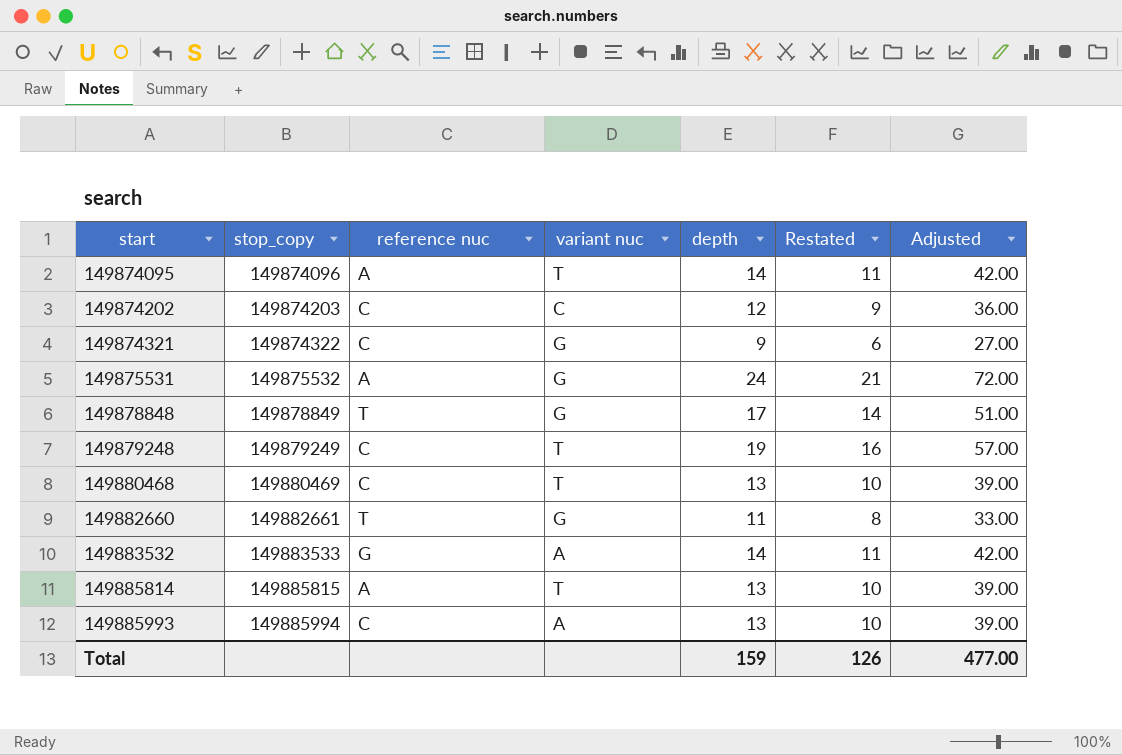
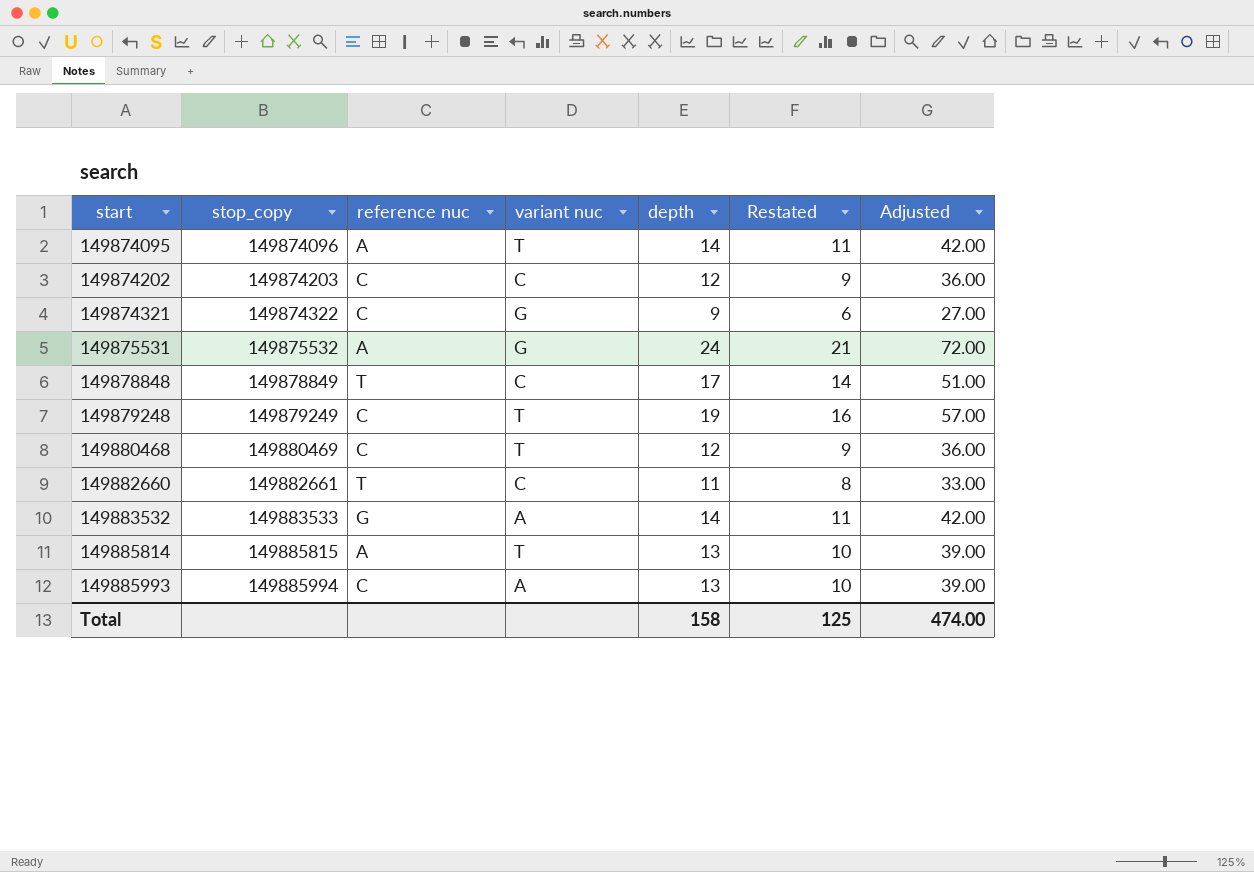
149878848 | variant nuc: G -> C
149880468 | depth: 13 -> 12
149880468 | Restated: 10 -> 9
149880468 | Adjusted: 39.00 -> 36.00
149882660 | variant nuc: G -> C
Total | depth: 159 -> 158
Total | Restated: 126 -> 125
Total | Adjusted: 477.00 -> 474.00

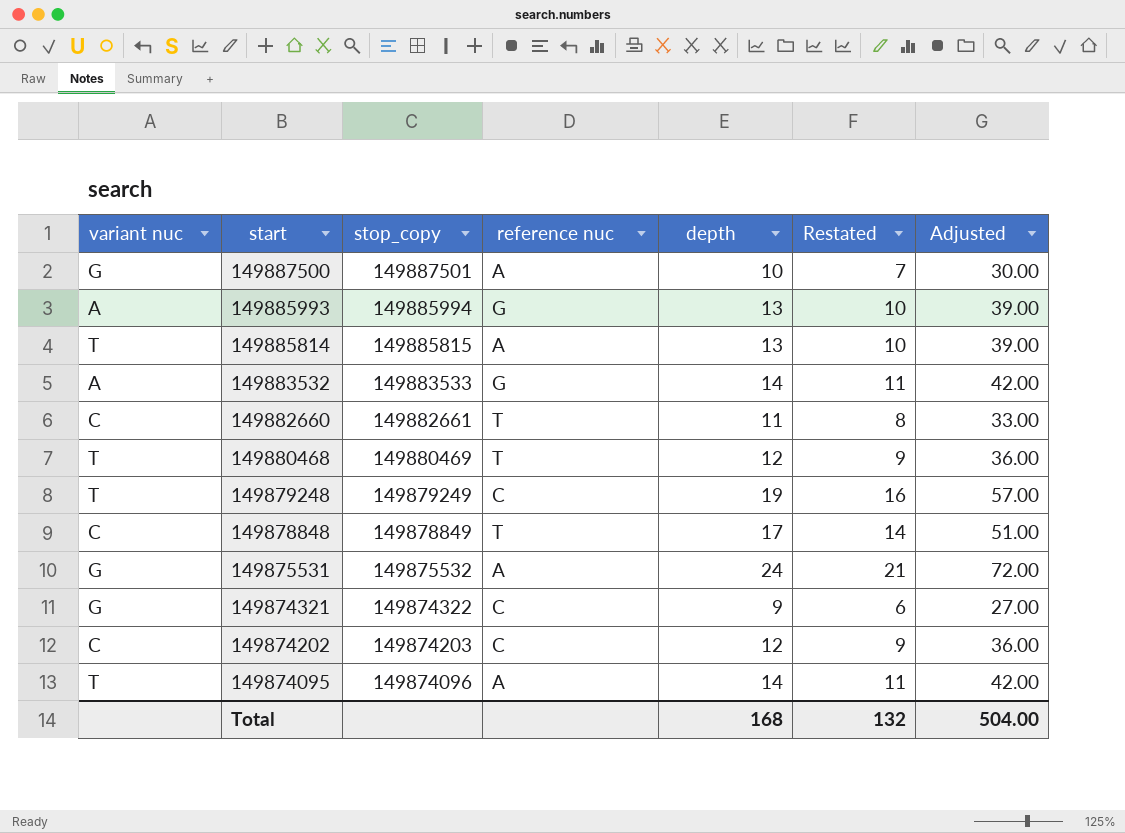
row order: start ascending -> start descending
column variant nuc | position: 4 -> 1
row 149887500: none -> G | 149887501 | A | 10 | 7 | 30.00
149885993 | reference nuc: C -> G
149880468 | reference nuc: C -> T
Total | depth: 158 -> 168
Total | Restated: 125 -> 132
Total | Adjusted: 474.00 -> 504.00

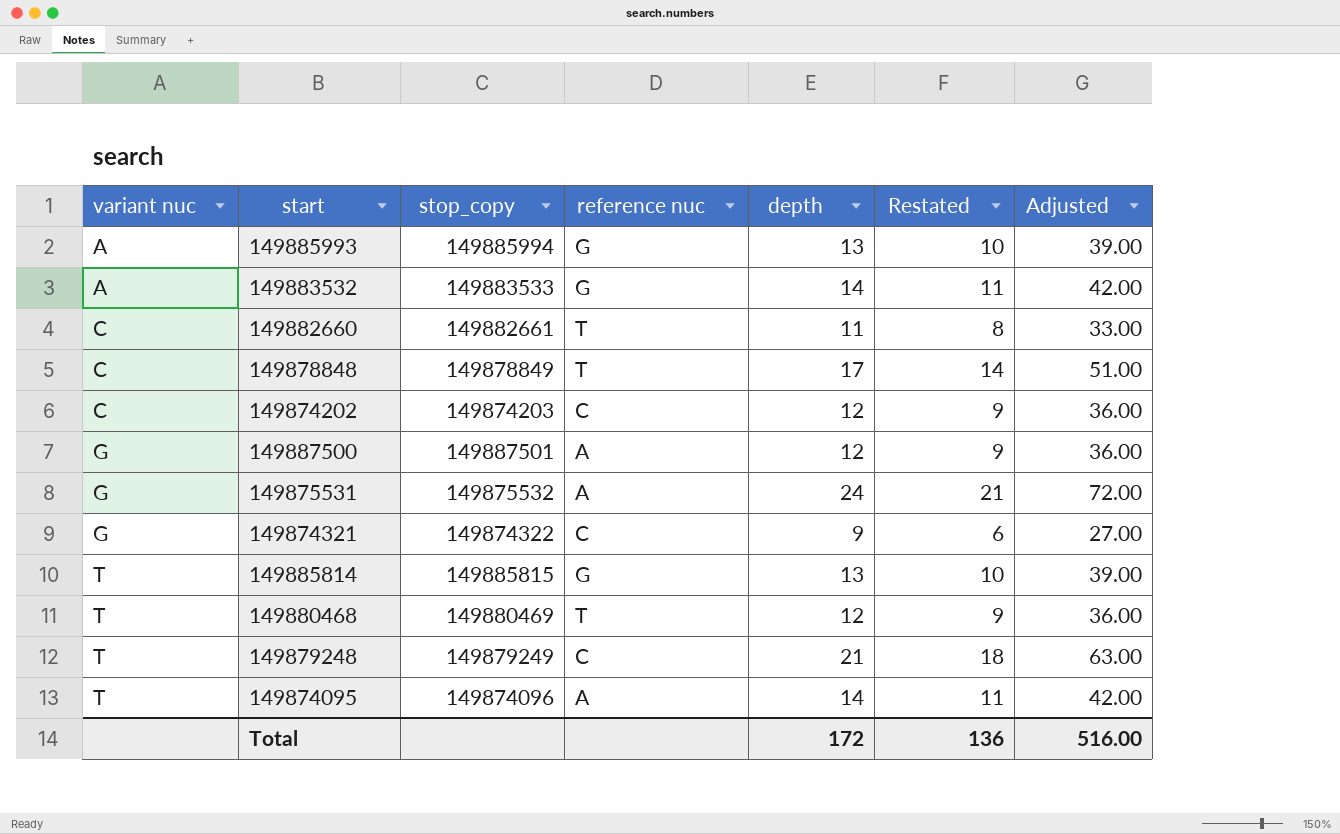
row order: start descending -> variant nuc ascending
149887500 | depth: 10 -> 12
149887500 | Restated: 7 -> 9
149887500 | Adjusted: 30.00 -> 36.00
149885814 | reference nuc: A -> G
149879248 | depth: 19 -> 21
149879248 | Restated: 16 -> 18
149879248 | Adjusted: 57.00 -> 63.00
Total | depth: 168 -> 172
Total | Restated: 132 -> 136
Total | Adjusted: 504.00 -> 516.00

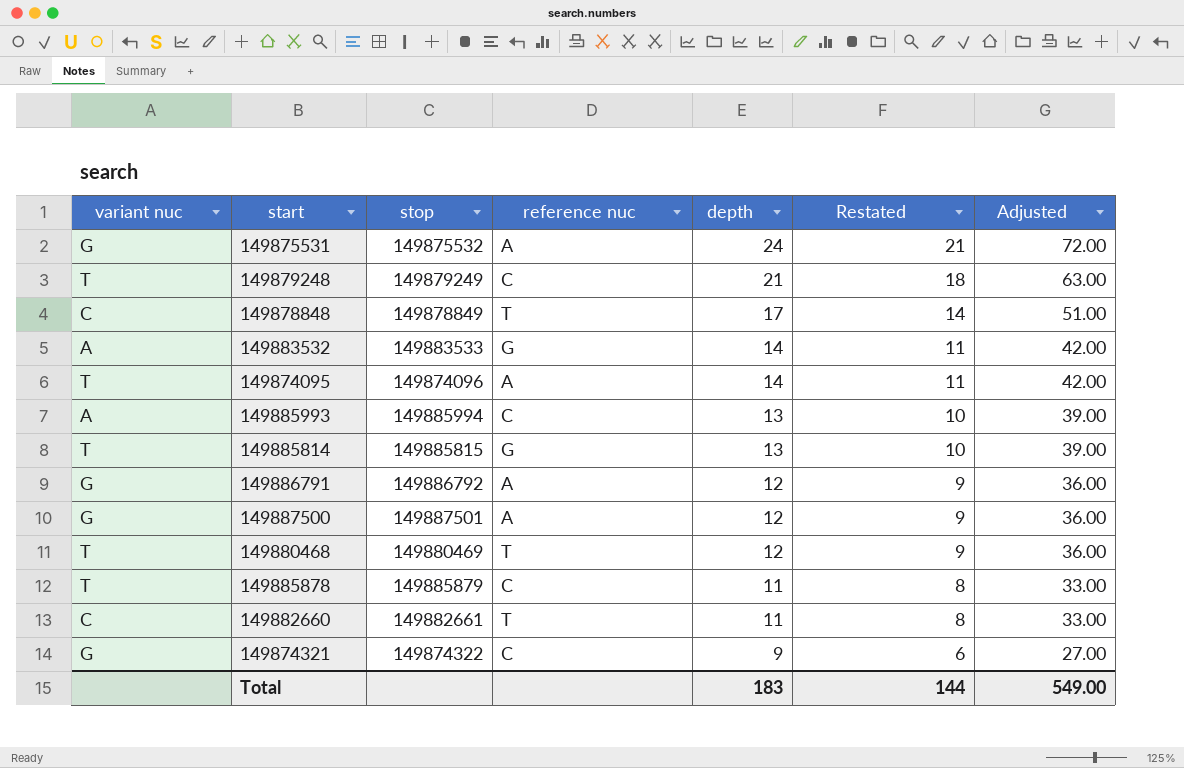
row order: variant nuc ascending -> depth descending
column name: stop_copy -> stop
row 149874202: C | 149874203 | C | 12 | 9 | 36.00 -> none
149885993 | reference nuc: G -> C
row 149886791: none -> G | 149886792 | A | 12 | 9 | 36.00
row 149885878: none -> T | 149885879 | C | 11 | 8 | 33.00
Total | depth: 172 -> 183
Total | Restated: 136 -> 144
Total | Adjusted: 516.00 -> 549.00

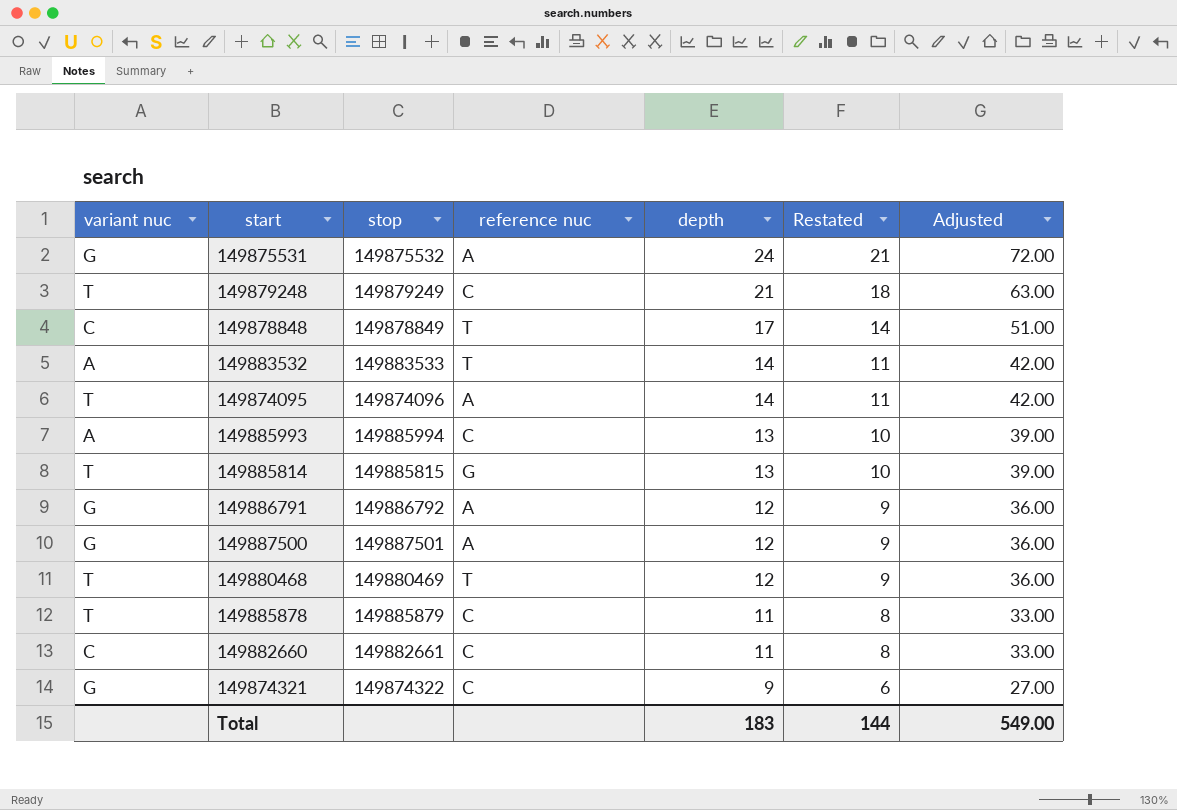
149883532 | reference nuc: G -> T
149882660 | reference nuc: T -> C

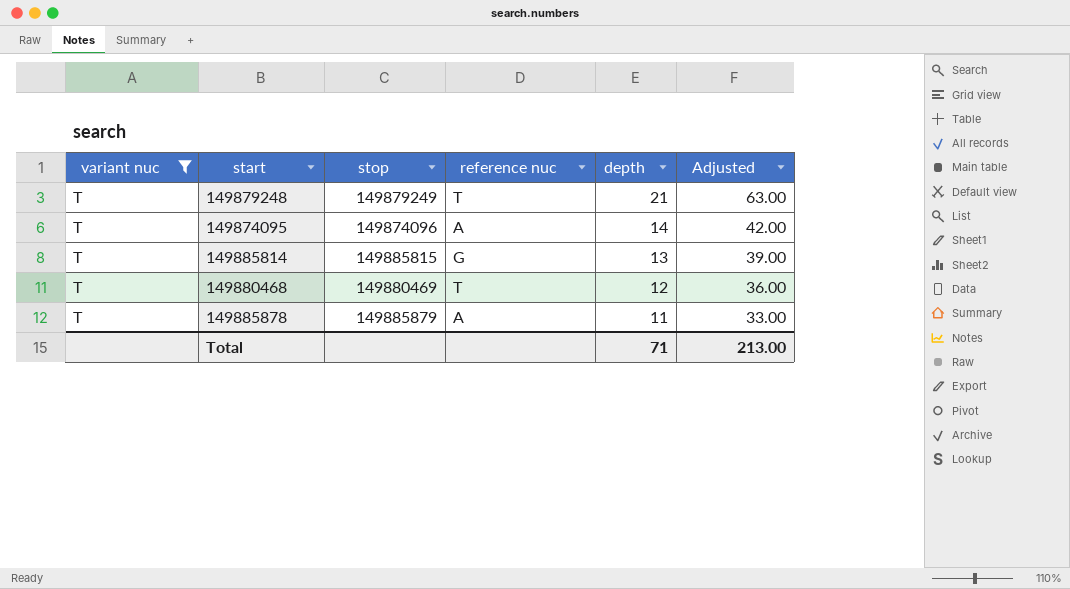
filter: none -> variant nuc = T
column Restated | formula: [depth] - 3 -> none
149879248 | reference nuc: C -> T
149885878 | reference nuc: C -> A
Total | depth: 183 -> 71
Total | Adjusted: 549.00 -> 213.00

